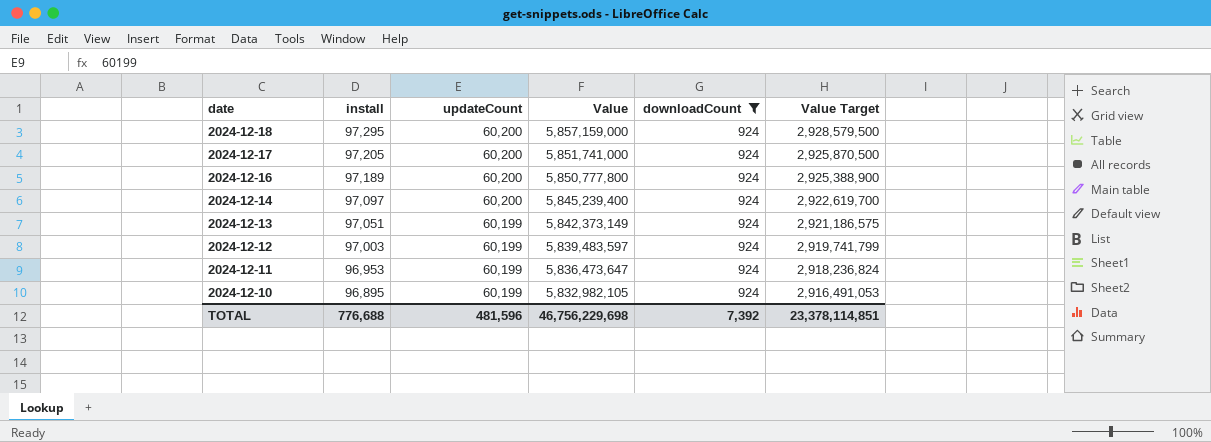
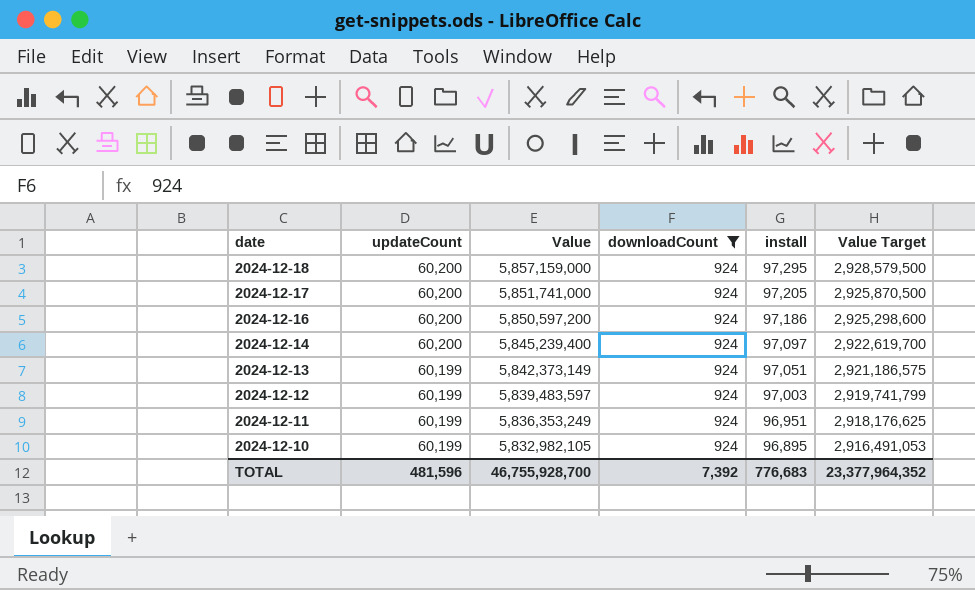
column install | position: 2 -> 5
2024-12-16 | Value: 5,850,777,800 -> 5,850,597,200
2024-12-16 | install: 97,189 -> 97,186
2024-12-16 | Value Target: 2,925,388,900 -> 2,925,298,600
2024-12-11 | Value: 5,836,473,647 -> 5,836,353,249
2024-12-11 | install: 96,953 -> 96,951
2024-12-11 | Value Target: 2,918,236,824 -> 2,918,176,625
TOTAL | Value: 46,756,229,698 -> 46,755,928,700
TOTAL | install: 776,688 -> 776,683
TOTAL | Value Target: 23,378,114,851 -> 23,377,964,352

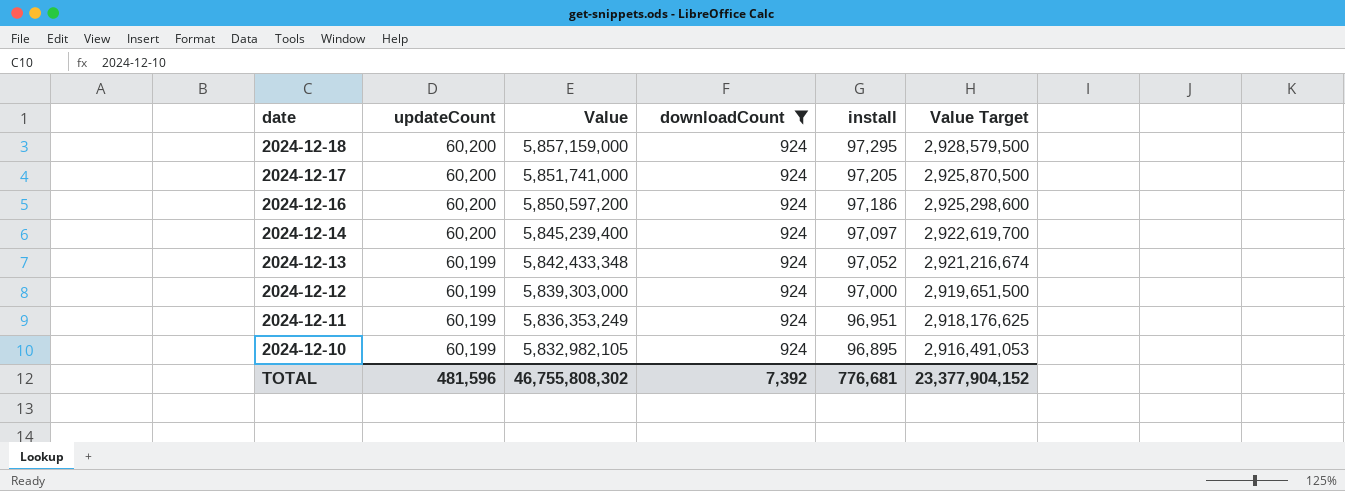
2024-12-13 | Value: 5,842,373,149 -> 5,842,433,348
2024-12-13 | install: 97,051 -> 97,052
2024-12-13 | Value Target: 2,921,186,575 -> 2,921,216,674
2024-12-12 | Value: 5,839,483,597 -> 5,839,303,000
2024-12-12 | install: 97,003 -> 97,000
2024-12-12 | Value Target: 2,919,741,799 -> 2,919,651,500
TOTAL | Value: 46,755,928,700 -> 46,755,808,302
TOTAL | install: 776,683 -> 776,681
TOTAL | Value Target: 23,377,964,352 -> 23,377,904,152

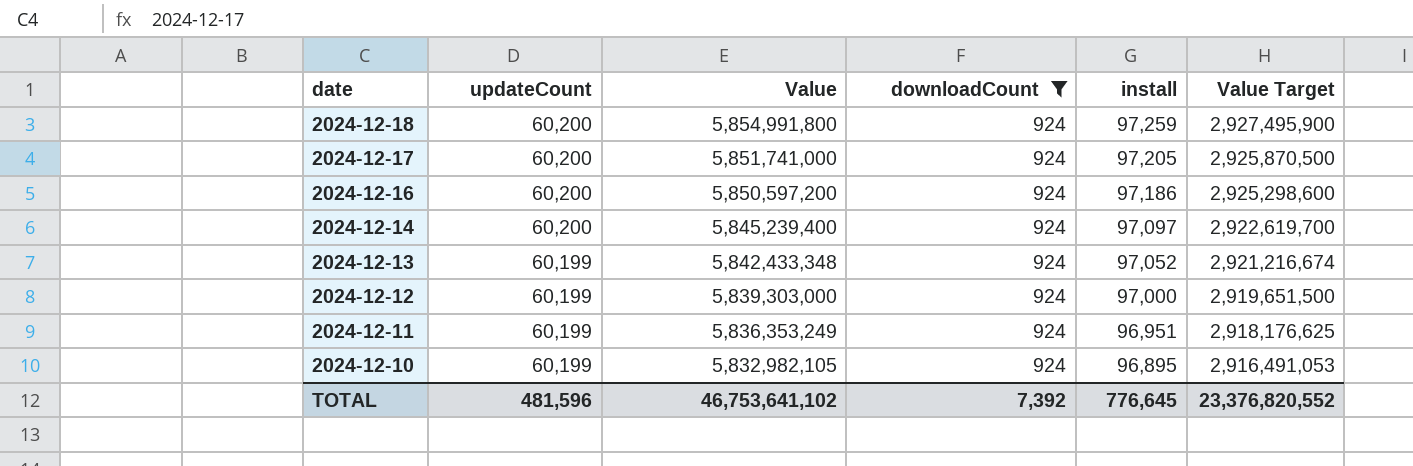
2024-12-18 | Value: 5,857,159,000 -> 5,854,991,800
2024-12-18 | install: 97,295 -> 97,259
2024-12-18 | Value Target: 2,928,579,500 -> 2,927,495,900
TOTAL | Value: 46,755,808,302 -> 46,753,641,102
TOTAL | install: 776,681 -> 776,645
TOTAL | Value Target: 23,377,904,152 -> 23,376,820,552

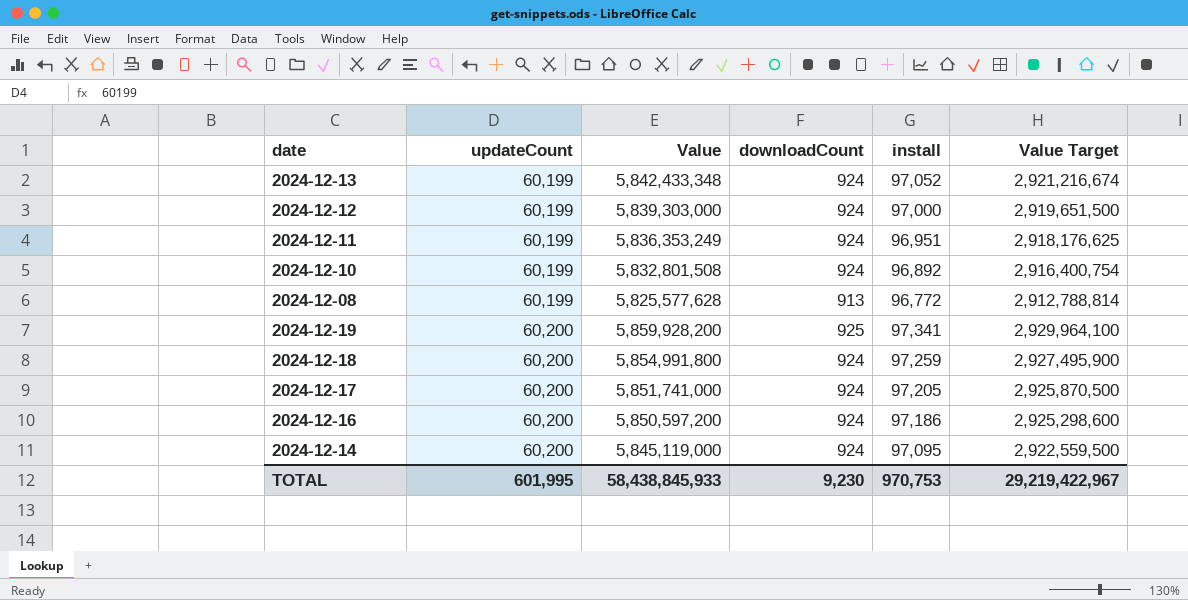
filter: downloadCount = 924 -> none
row order: date descending -> updateCount ascending
2024-12-10 | Value: 5,832,982,105 -> 5,832,801,508
2024-12-10 | install: 96,895 -> 96,892
2024-12-10 | Value Target: 2,916,491,053 -> 2,916,400,754
2024-12-14 | Value: 5,845,239,400 -> 5,845,119,000
2024-12-14 | install: 97,097 -> 97,095
2024-12-14 | Value Target: 2,922,619,700 -> 2,922,559,500
TOTAL | updateCount: 481,596 -> 601,995
TOTAL | Value: 46,753,641,102 -> 58,438,845,933
TOTAL | downloadCount: 7,392 -> 9,230
TOTAL | install: 776,645 -> 970,753
TOTAL | Value Target: 23,376,820,552 -> 29,219,422,967

